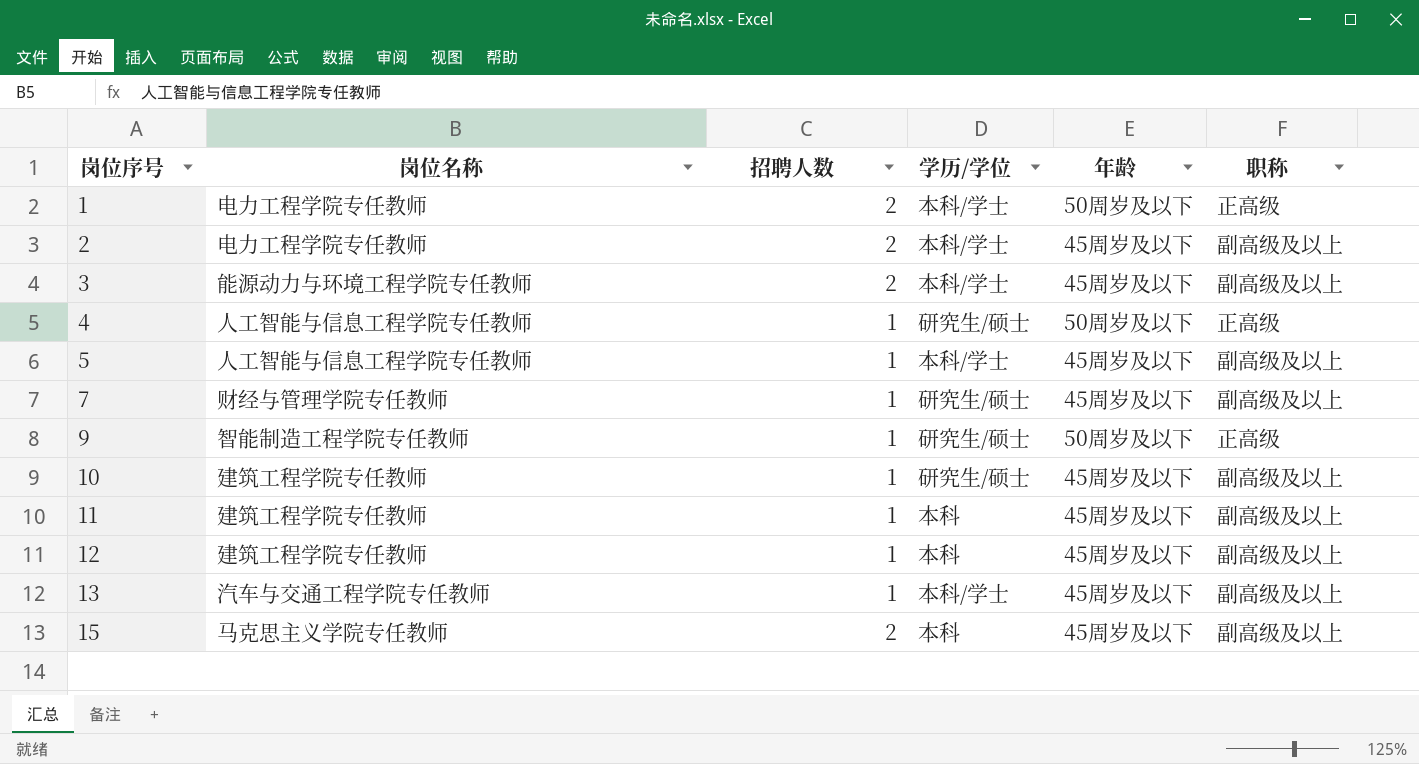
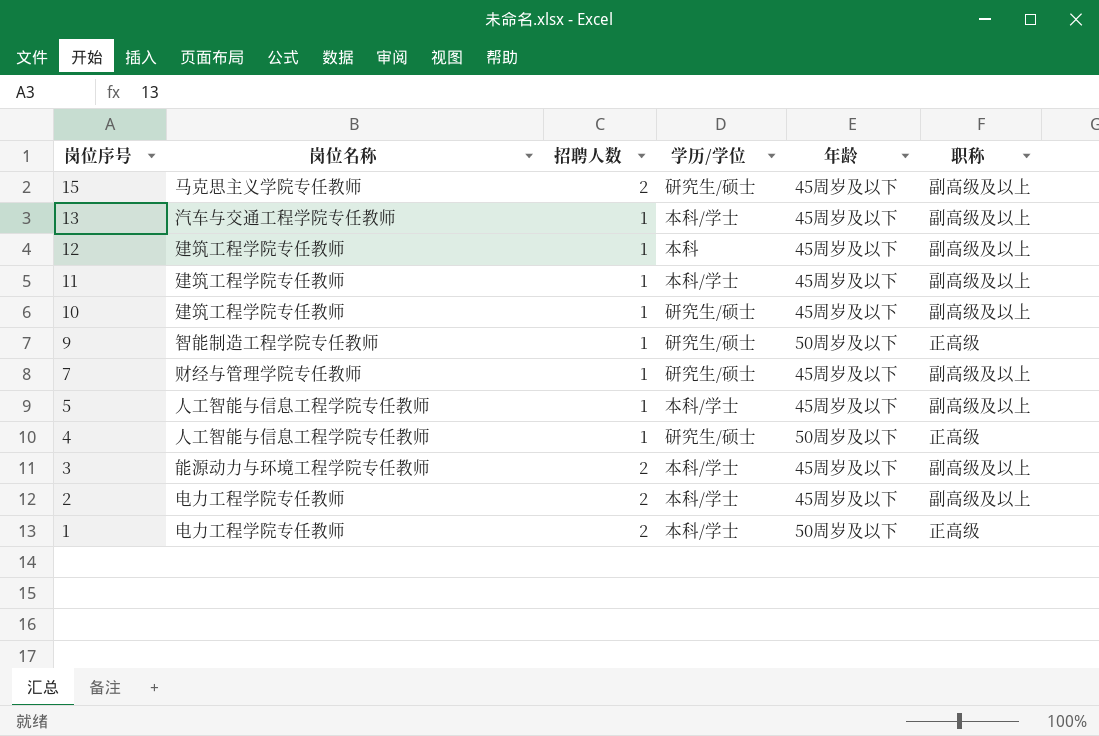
row order: 岗位序号 ascending -> 岗位序号 descending
15 | 学历/学位: 本科 -> 研究生/硕士
11 | 学历/学位: 本科 -> 本科/学士

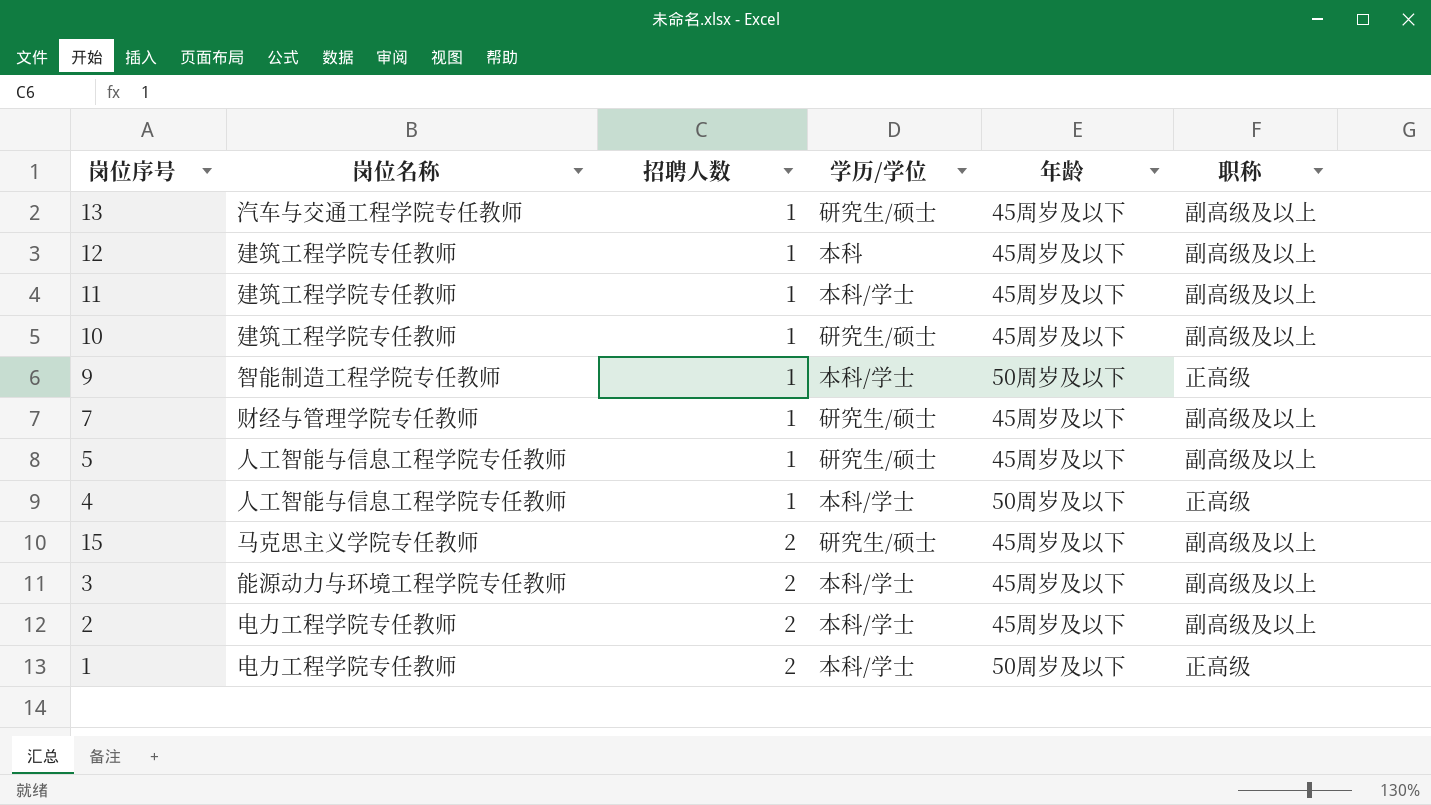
row order: 岗位序号 descending -> 招聘人数 ascending
13 | 学历/学位: 本科/学士 -> 研究生/硕士
9 | 学历/学位: 研究生/硕士 -> 本科/学士
5 | 学历/学位: 本科/学士 -> 研究生/硕士
4 | 学历/学位: 研究生/硕士 -> 本科/学士

